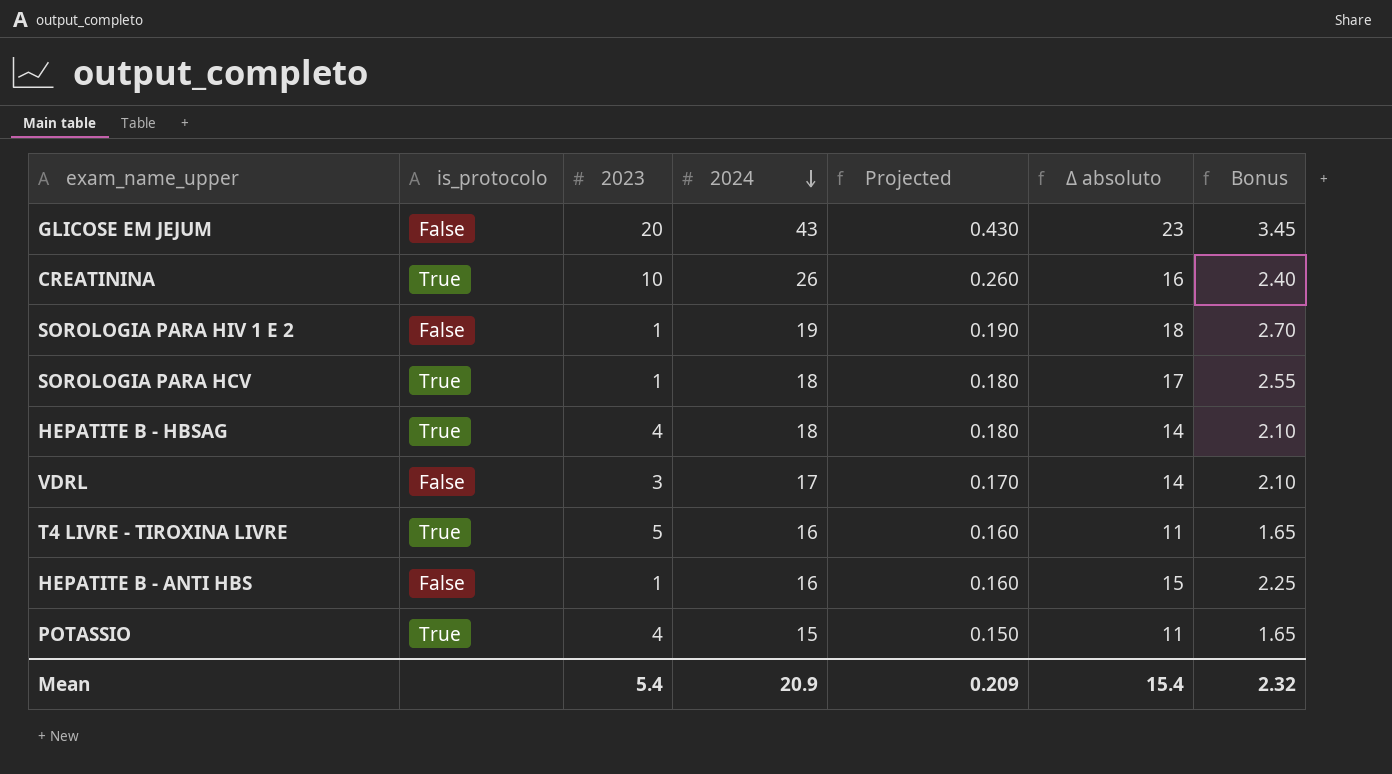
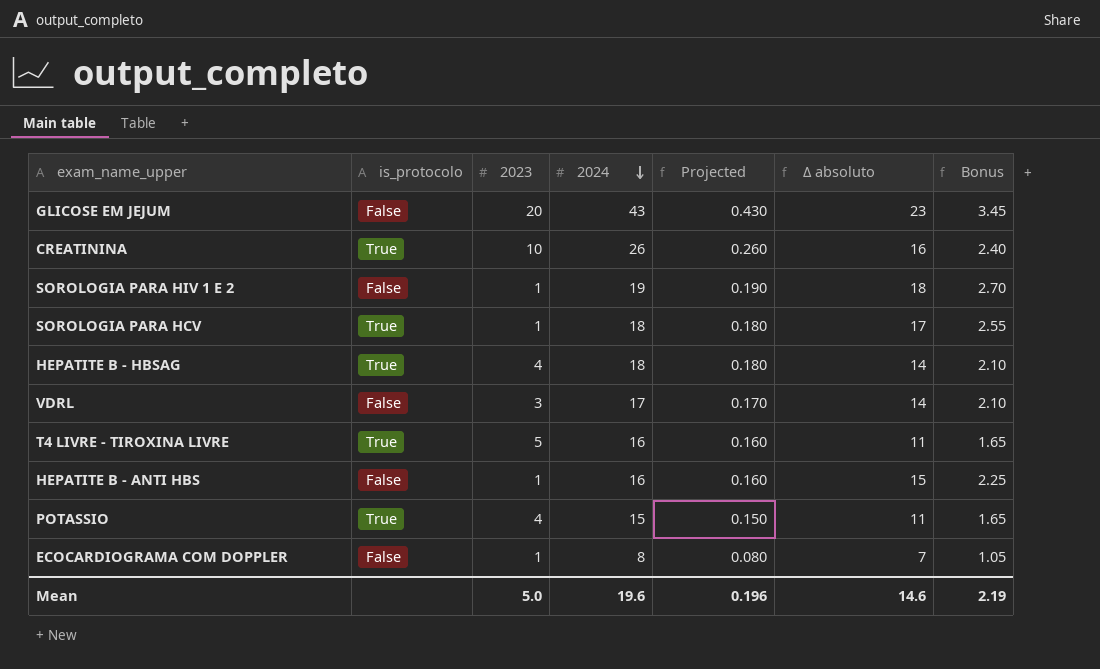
row ECOCARDIOGRAMA COM DOPPLER: none -> False | 1 | 8 | 0.080 | 7 | 1.05
Mean | 2023: 5.4 -> 5.0
Mean | 2024: 20.9 -> 19.6
Mean | Projected: 0.209 -> 0.196
Mean | Δ absoluto: 15.4 -> 14.6
Mean | Bonus: 2.32 -> 2.19

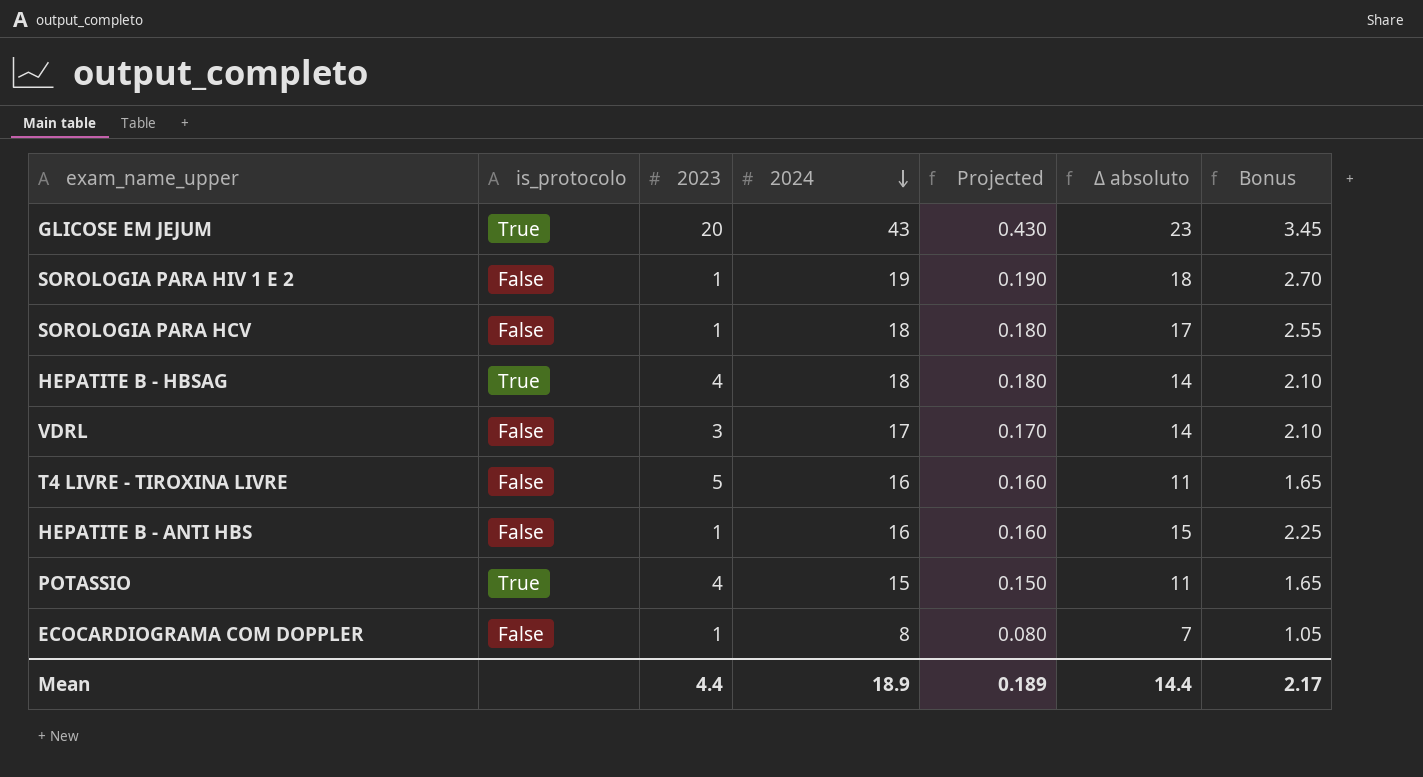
row CREATININA: True | 10 | 26 | 0.260 | 16 | 2.40 -> none
GLICOSE EM JEJUM | is_protocolo: False -> True
SOROLOGIA PARA HCV | is_protocolo: True -> False
T4 LIVRE - TIROXINA LIVRE | is_protocolo: True -> False
Mean | 2023: 5.0 -> 4.4
Mean | 2024: 19.6 -> 18.9
Mean | Projected: 0.196 -> 0.189
Mean | Δ absoluto: 14.6 -> 14.4
Mean | Bonus: 2.19 -> 2.17

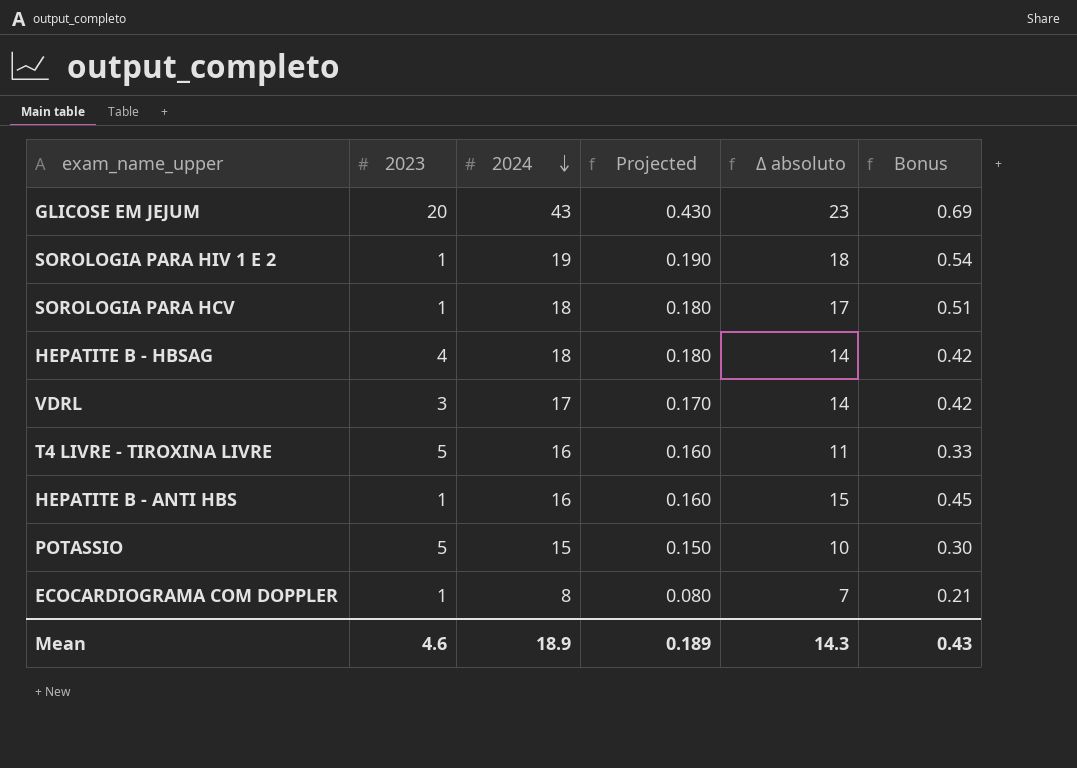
column is_protocolo | position: 2 -> none
column Bonus | formula: [Δ absoluto] * 0.15 -> [Δ absoluto] * 0.03
POTASSIO | 2023: 4 -> 5
POTASSIO | Δ absoluto: 11 -> 10
Mean | 2023: 4.4 -> 4.6
Mean | Δ absoluto: 14.4 -> 14.3
Mean | Bonus: 2.17 -> 0.43

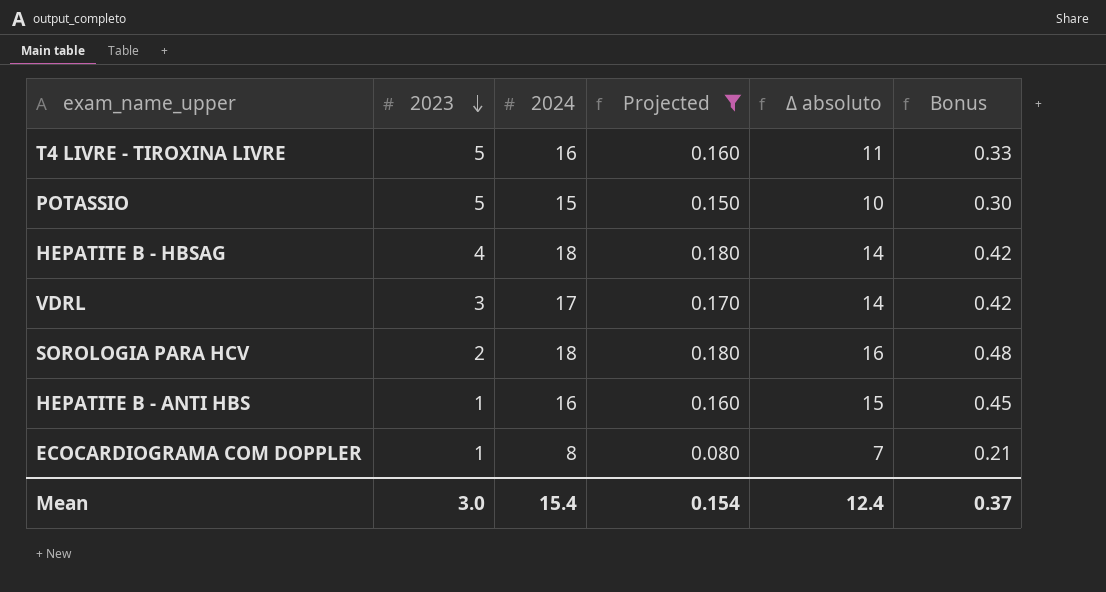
filter: none -> Projected <= 0.180
row order: 2024 descending -> 2023 descending
SOROLOGIA PARA HCV | 2023: 1 -> 2
SOROLOGIA PARA HCV | Δ absoluto: 17 -> 16
SOROLOGIA PARA HCV | Bonus: 0.51 -> 0.48
Mean | 2023: 4.6 -> 3.0
Mean | 2024: 18.9 -> 15.4
Mean | Projected: 0.189 -> 0.154
Mean | Δ absoluto: 14.3 -> 12.4
Mean | Bonus: 0.43 -> 0.37

